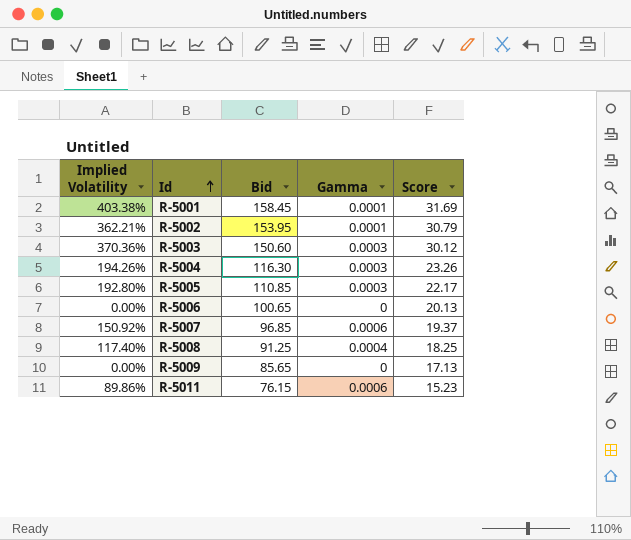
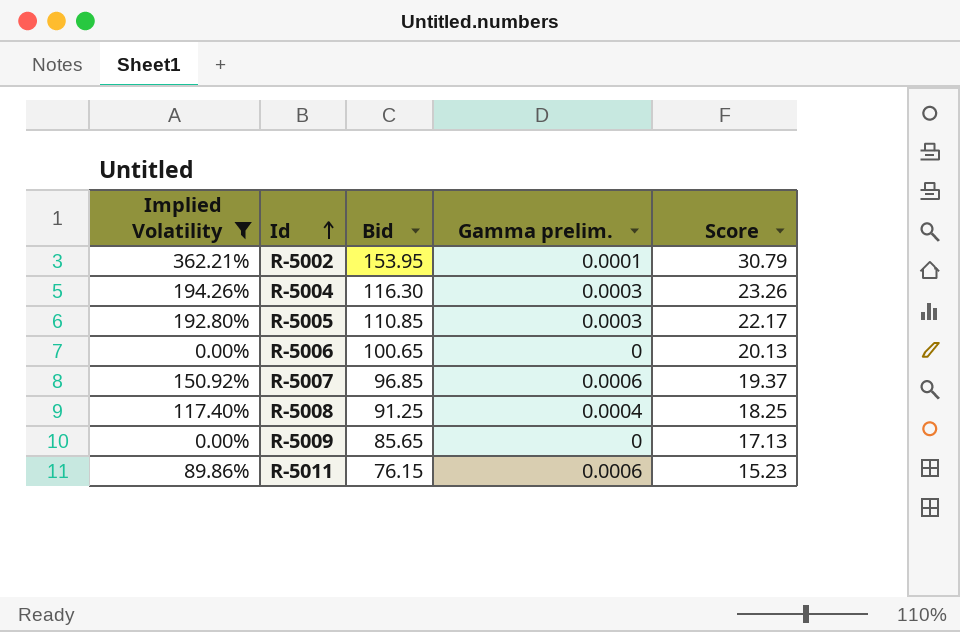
filter: none -> Implied Volatility <= 362.21%
column name: Gamma -> Gamma prelim.

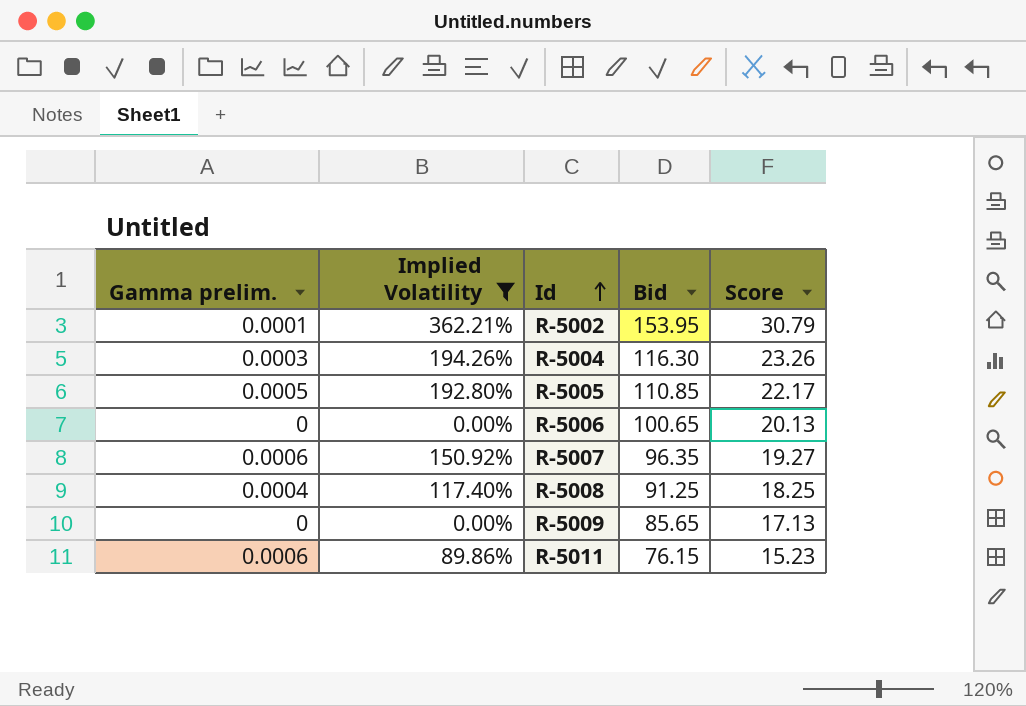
column Gamma prelim. | position: 4 -> 1
R-5005 | Gamma prelim.: 0.0003 -> 0.0005
R-5007 | Bid: 96.85 -> 96.35
R-5007 | Score: 19.37 -> 19.27

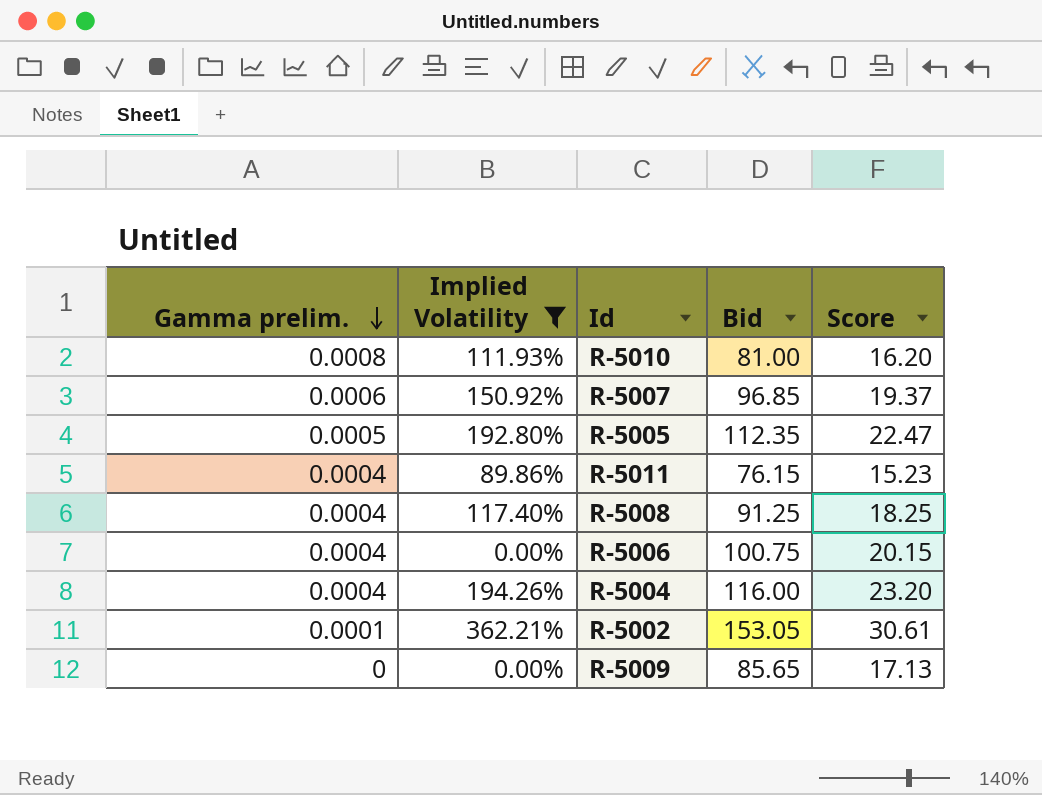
row order: Id ascending -> Gamma prelim. descending
row R-5010: none -> 0.0008 | 111.93% | 81.00 | 16.20
R-5007 | Bid: 96.35 -> 96.85
R-5007 | Score: 19.27 -> 19.37
R-5005 | Bid: 110.85 -> 112.35
R-5005 | Score: 22.17 -> 22.47
R-5011 | Gamma prelim.: 0.0006 -> 0.0004
R-5006 | Gamma prelim.: 0 -> 0.0004
R-5006 | Bid: 100.65 -> 100.75
R-5006 | Score: 20.13 -> 20.15
R-5004 | Gamma prelim.: 0.0003 -> 0.0004
R-5004 | Bid: 116.30 -> 116.00
R-5004 | Score: 23.26 -> 23.20
R-5002 | Bid: 153.95 -> 153.05
R-5002 | Score: 30.79 -> 30.61

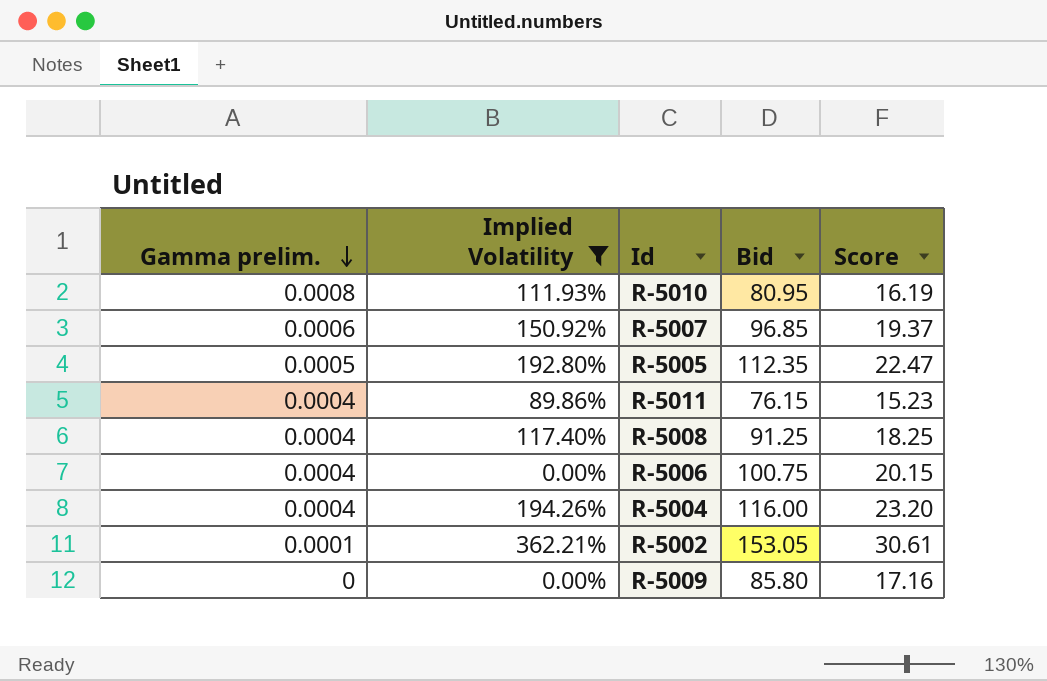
R-5010 | Bid: 81.00 -> 80.95
R-5010 | Score: 16.20 -> 16.19
R-5009 | Bid: 85.65 -> 85.80
R-5009 | Score: 17.13 -> 17.16

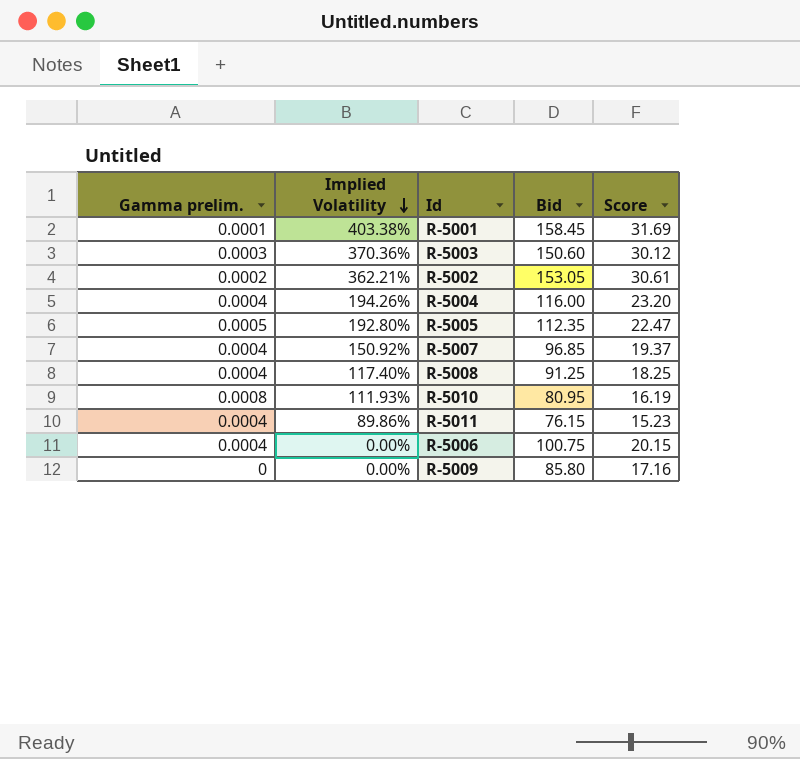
filter: Implied Volatility <= 362.21% -> none
row order: Gamma prelim. descending -> Implied Volatility descending
R-5002 | Gamma prelim.: 0.0001 -> 0.0002
R-5007 | Gamma prelim.: 0.0006 -> 0.0004

